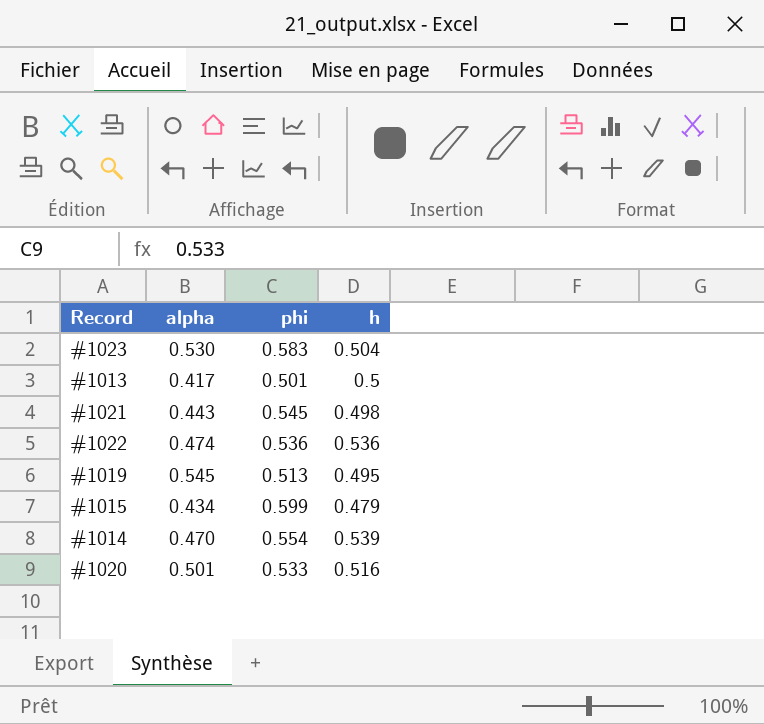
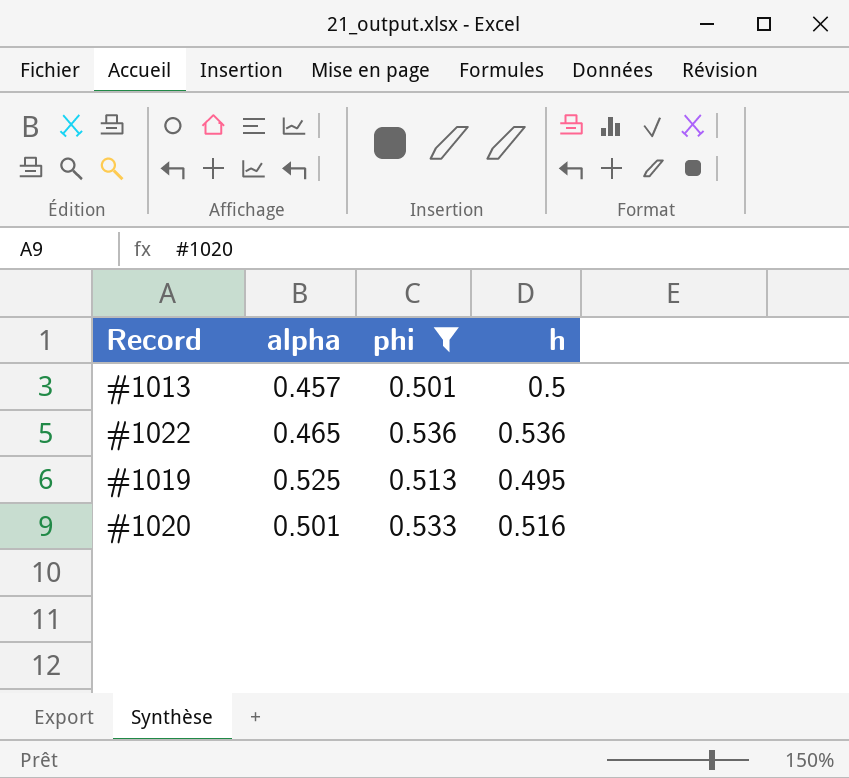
filter: none -> phi <= 0.536
#1013 | alpha: 0.417 -> 0.457
#1022 | alpha: 0.474 -> 0.465
#1019 | alpha: 0.545 -> 0.525

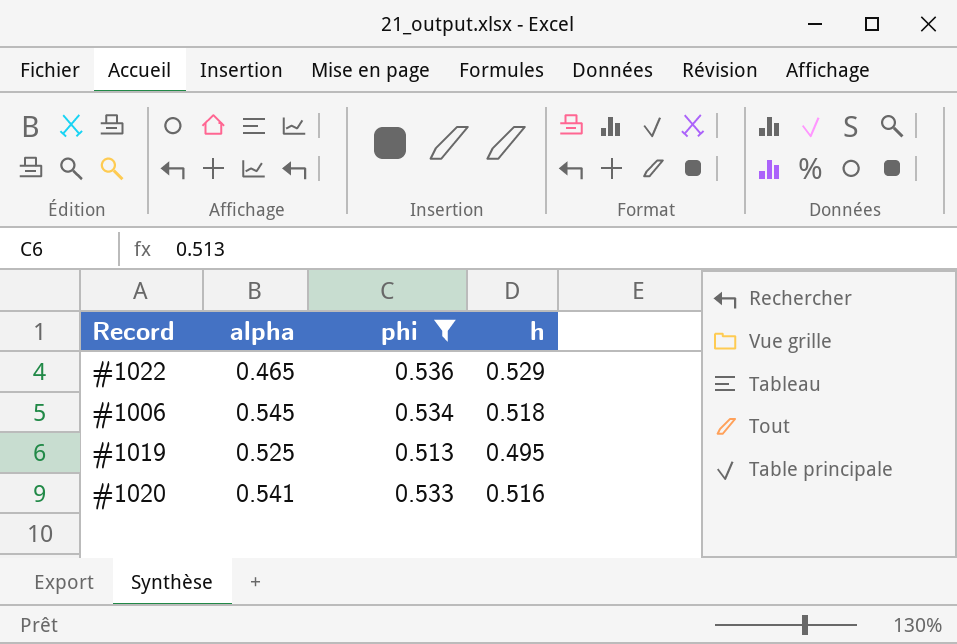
row #1013: 0.457 | 0.501 | 0.5 -> none
#1022 | h: 0.536 -> 0.529
row #1006: none -> 0.545 | 0.534 | 0.518
#1020 | alpha: 0.501 -> 0.541

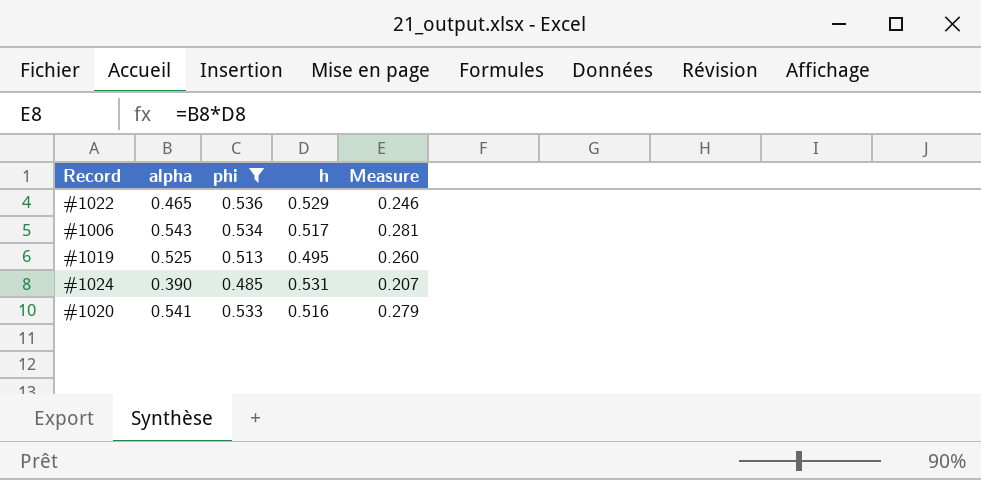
column Measure | formula: none -> [alpha] * [h]
#1006 | alpha: 0.545 -> 0.543
#1006 | h: 0.518 -> 0.517
row #1024: none -> 0.390 | 0.485 | 0.531 | 0.207

